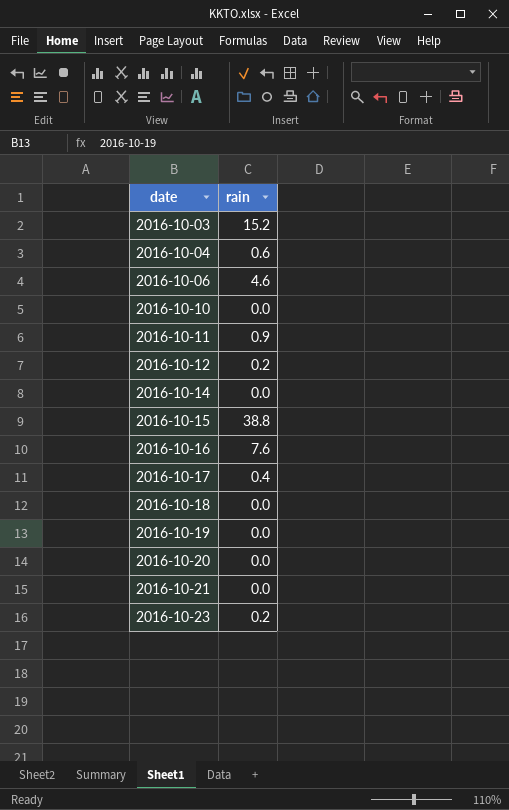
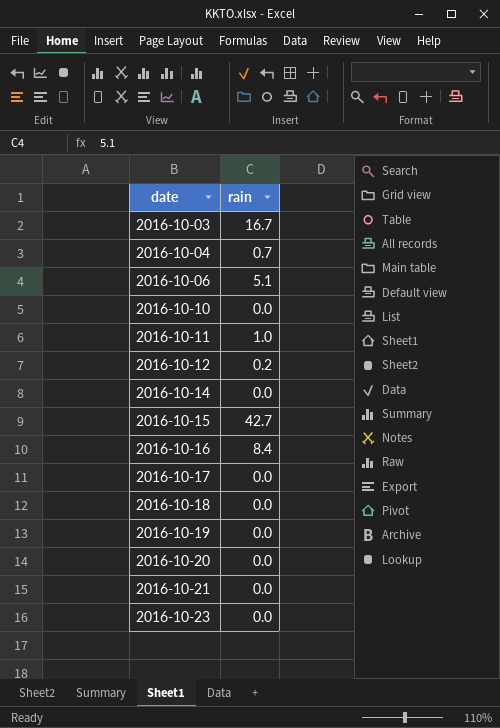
2016-10-03 | rain: 15.2 -> 16.7
2016-10-04 | rain: 0.6 -> 0.7
2016-10-06 | rain: 4.6 -> 5.1
2016-10-11 | rain: 0.9 -> 1.0
2016-10-15 | rain: 38.8 -> 42.7
2016-10-16 | rain: 7.6 -> 8.4
2016-10-17 | rain: 0.4 -> 0.0
2016-10-23 | rain: 0.2 -> 0.0

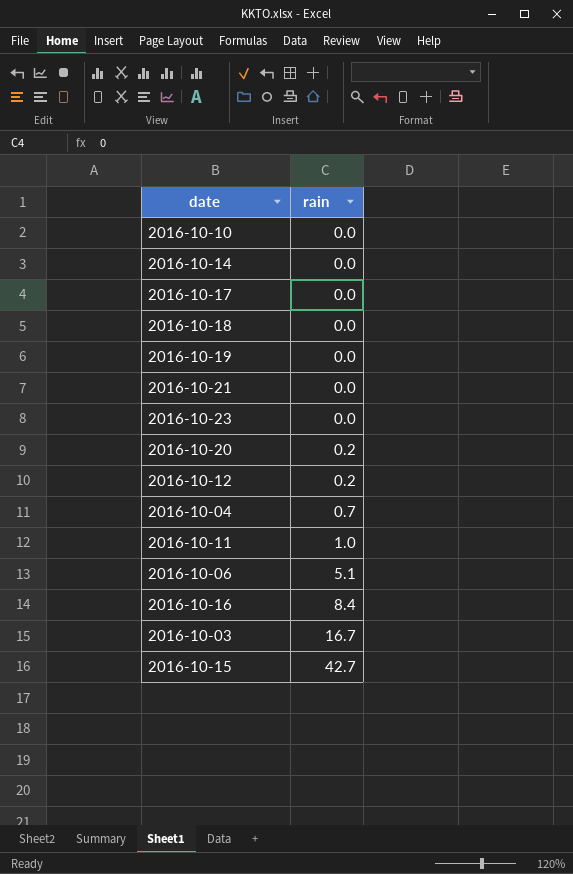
row order: date ascending -> rain ascending
2016-10-20 | rain: 0.0 -> 0.2

